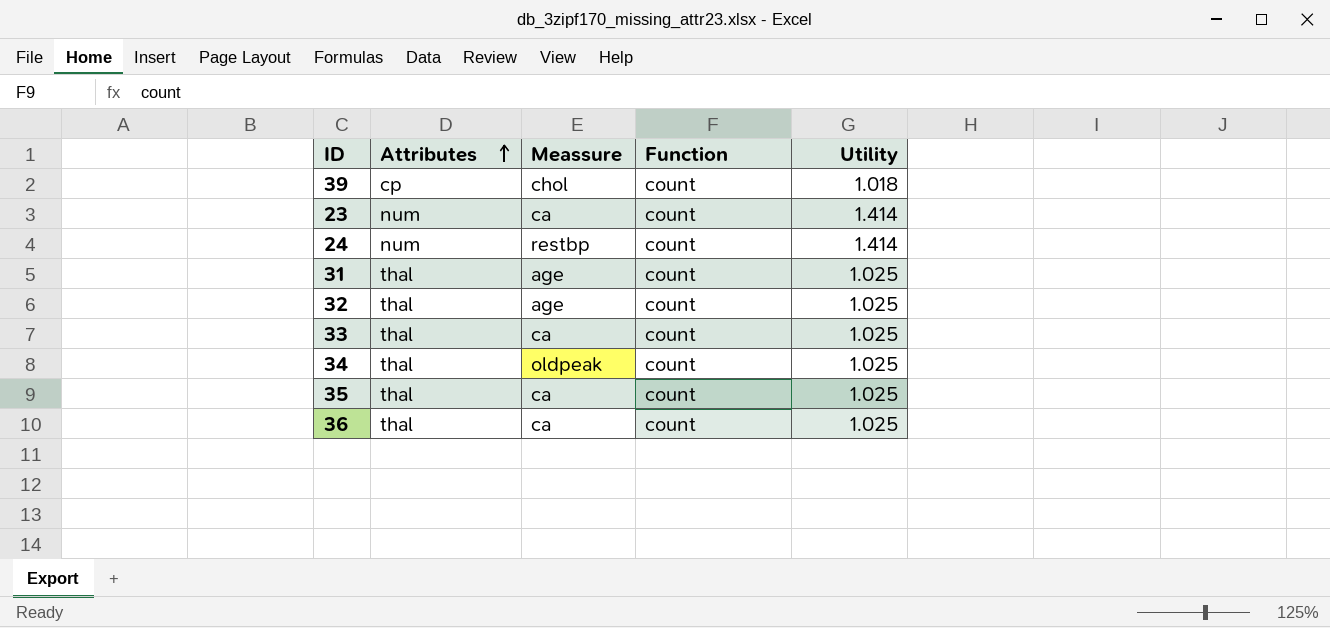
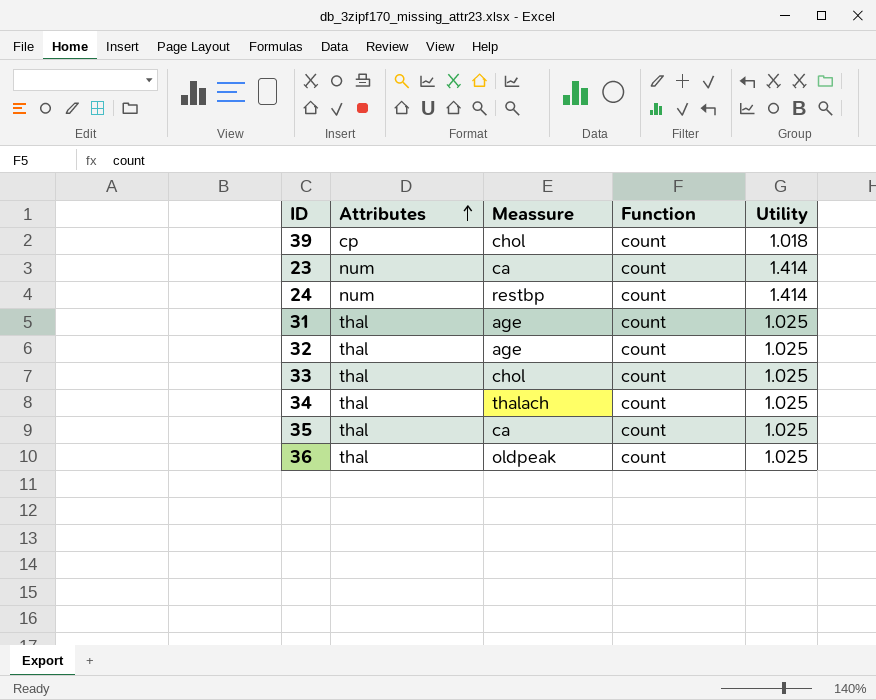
33 | Meassure: ca -> chol
34 | Meassure: oldpeak -> thalach
36 | Meassure: ca -> oldpeak

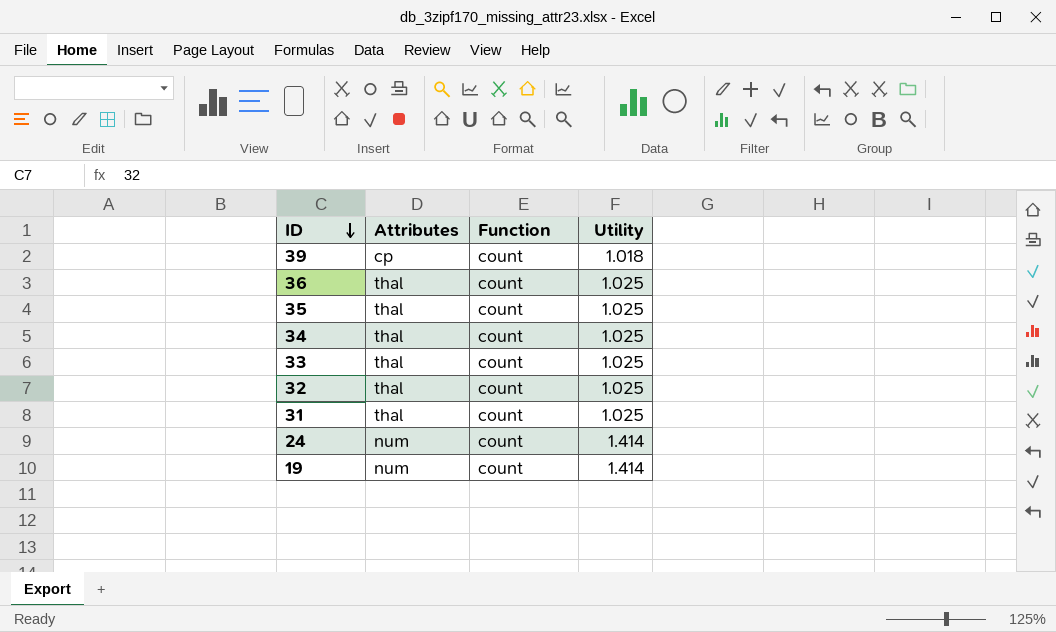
row order: Attributes ascending -> ID descending
column Meassure | position: 3 -> none
row 23: num | ca | count | 1.414 -> none
row 19: none -> num | count | 1.414

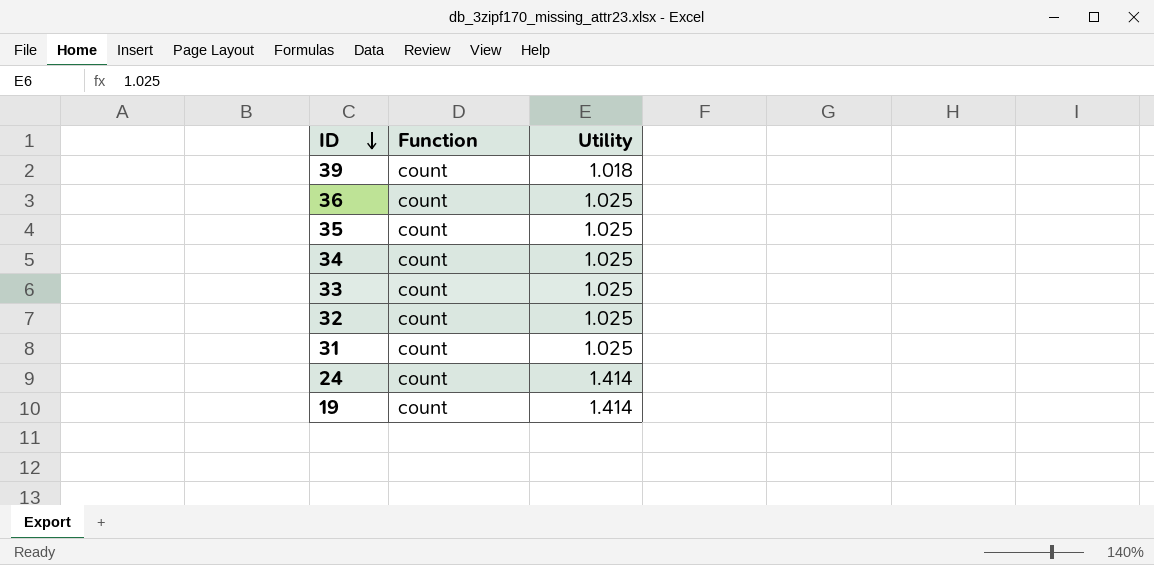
column Attributes | position: 2 -> none

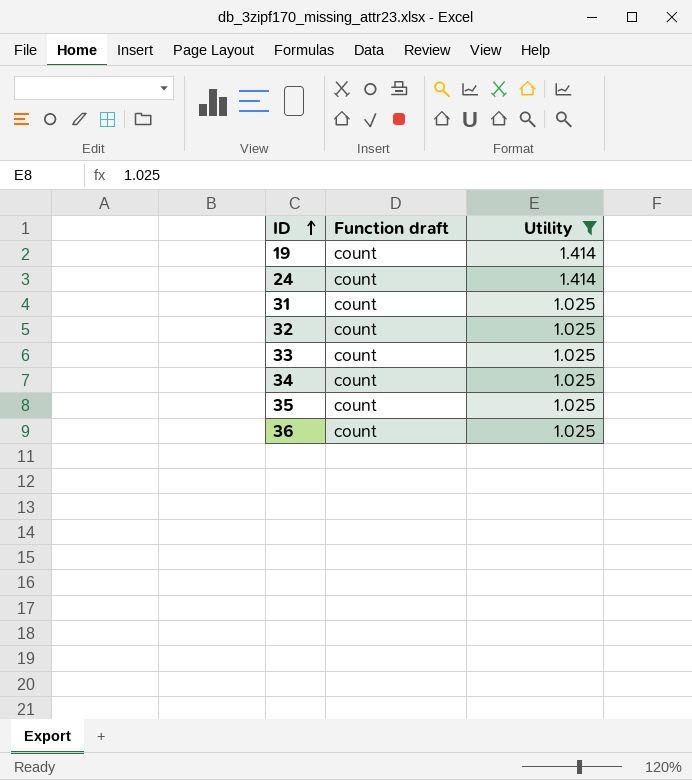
filter: none -> Utility != 1.018
row order: ID descending -> ID ascending
column name: Function -> Function draft

